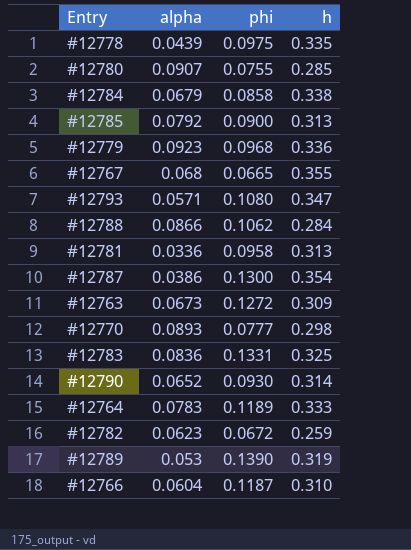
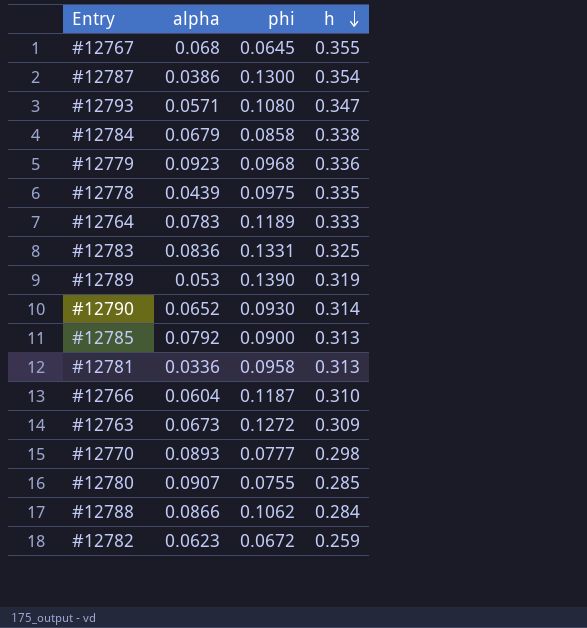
row order: none -> h descending
#12767 | phi: 0.0665 -> 0.0645

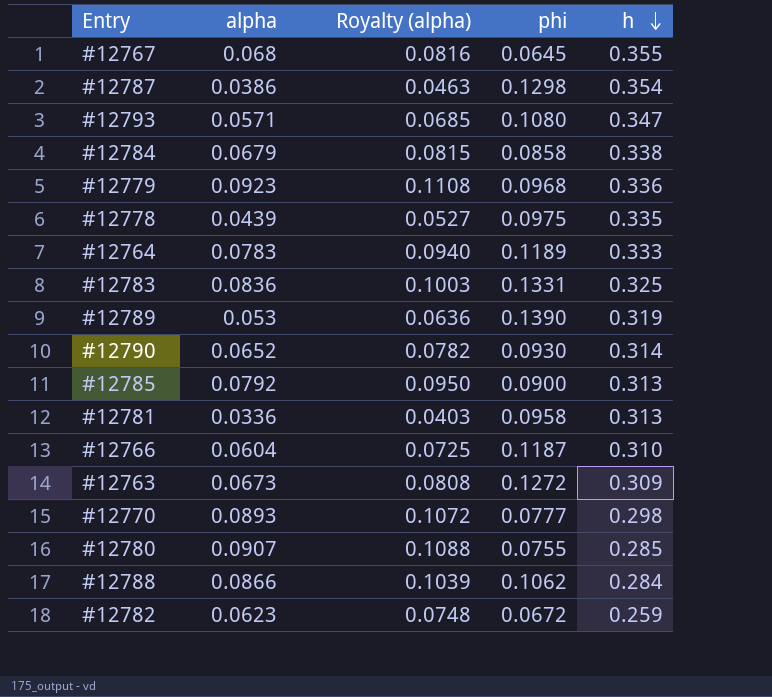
column Royalty (alpha) | formula: none -> [alpha] * 1.2
#12787 | phi: 0.1300 -> 0.1298

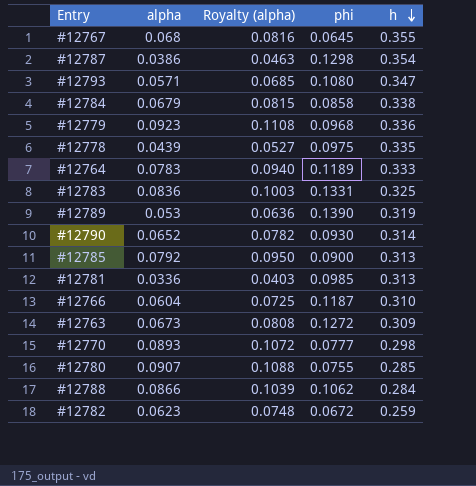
#12781 | phi: 0.0958 -> 0.0985

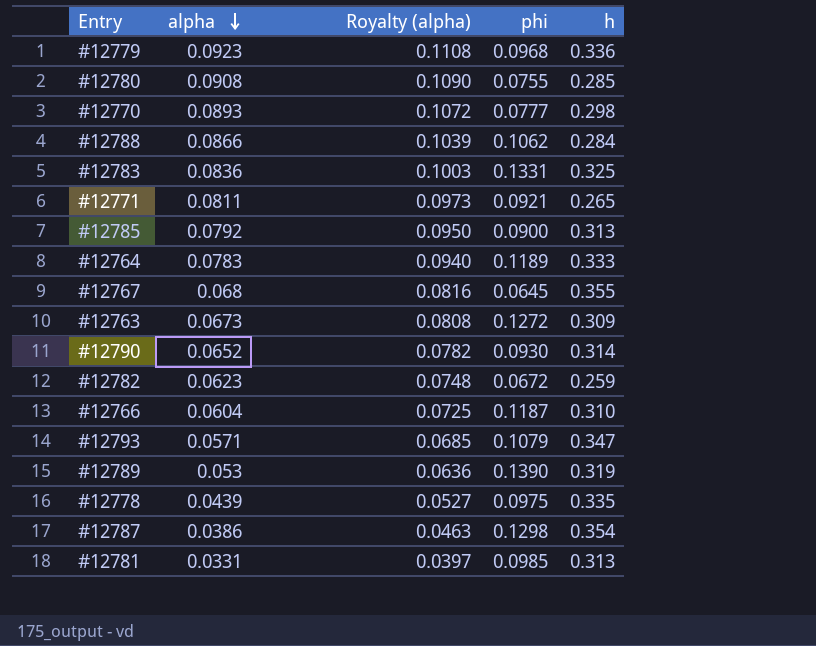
row order: h descending -> alpha descending
row #12784: 0.0679 | 0.0815 | 0.0858 | 0.338 -> none
#12780 | alpha: 0.0907 -> 0.0908
#12780 | Royalty (alpha): 0.1088 -> 0.1090
row #12771: none -> 0.0811 | 0.0973 | 0.0921 | 0.265
#12793 | phi: 0.1080 -> 0.1079
#12781 | alpha: 0.0336 -> 0.0331
#12781 | Royalty (alpha): 0.0403 -> 0.0397

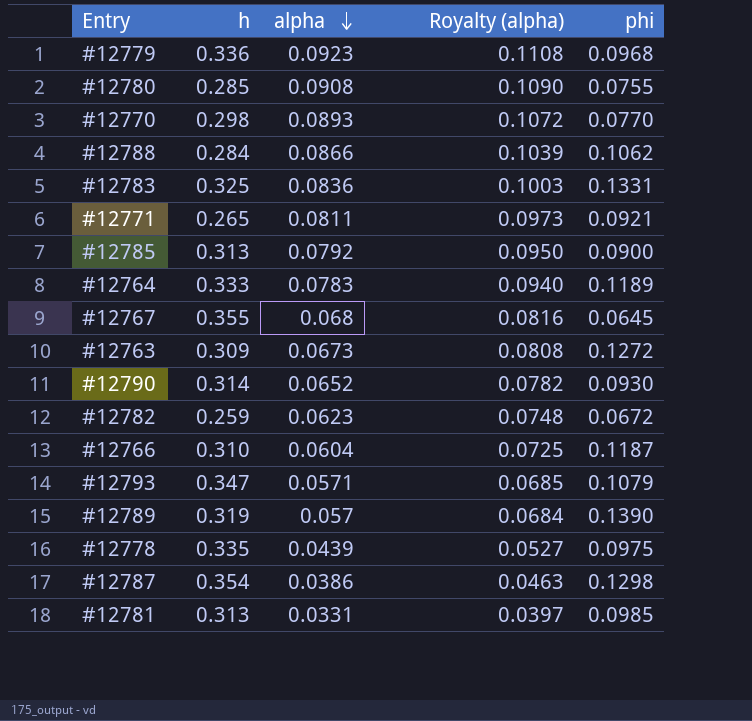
column h | position: 5 -> 2
#12770 | phi: 0.0777 -> 0.0770
#12789 | alpha: 0.053 -> 0.057
#12789 | Royalty (alpha): 0.0636 -> 0.0684

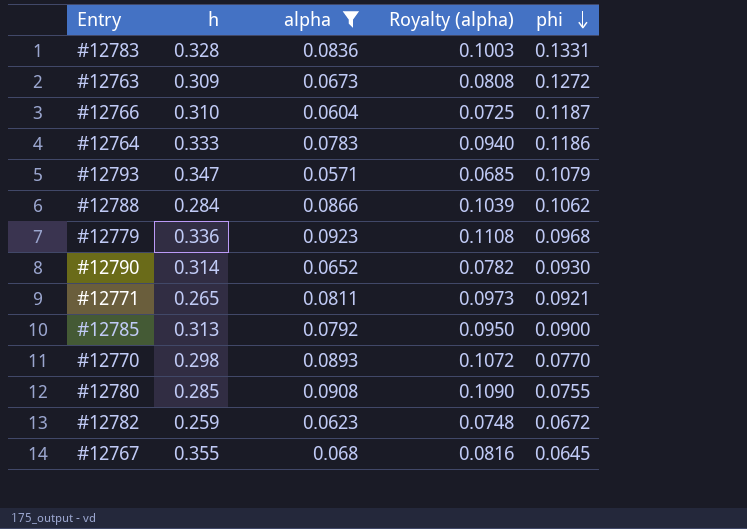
filter: none -> alpha >= 0.0571
row order: alpha descending -> phi descending
#12783 | h: 0.325 -> 0.328
#12764 | phi: 0.1189 -> 0.1186

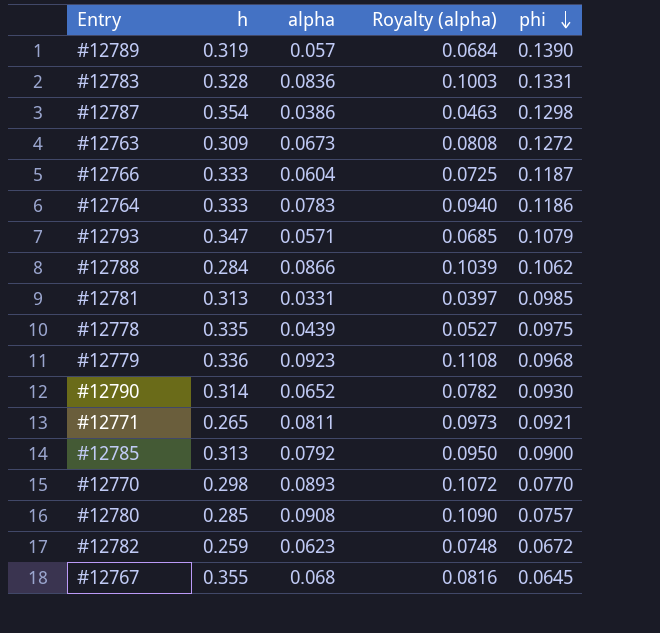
filter: alpha >= 0.0571 -> none
#12766 | h: 0.310 -> 0.333
#12780 | phi: 0.0755 -> 0.0757

